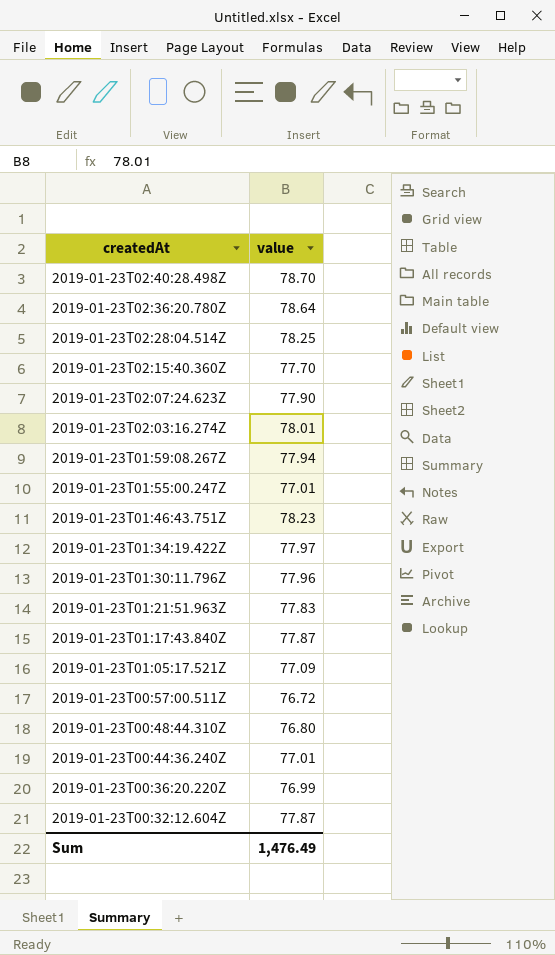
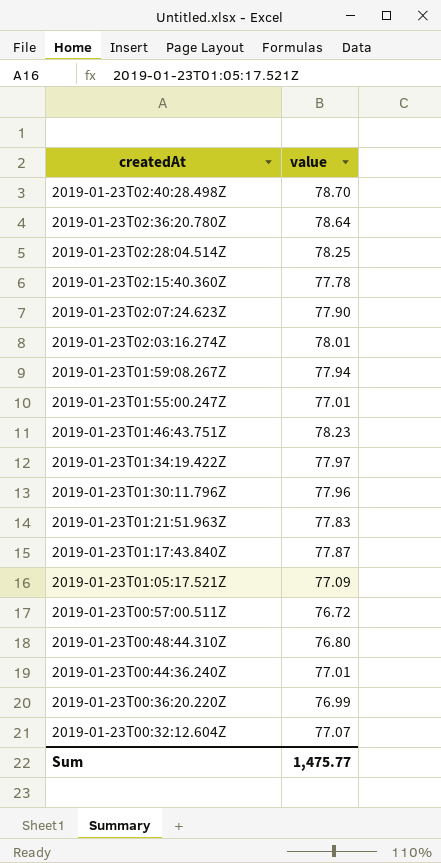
2019-01-23T02:15:40.360Z | value: 77.70 -> 77.78
2019-01-23T00:32:12.604Z | value: 77.87 -> 77.07
Sum | value: 1,476.49 -> 1,475.77

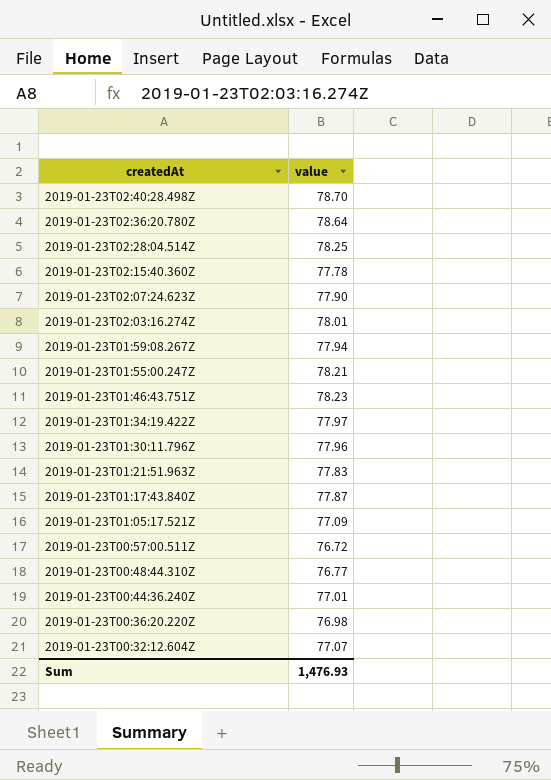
2019-01-23T01:55:00.247Z | value: 77.01 -> 78.21
2019-01-23T00:48:44.310Z | value: 76.80 -> 76.77
2019-01-23T00:36:20.220Z | value: 76.99 -> 76.98
Sum | value: 1,475.77 -> 1,476.93

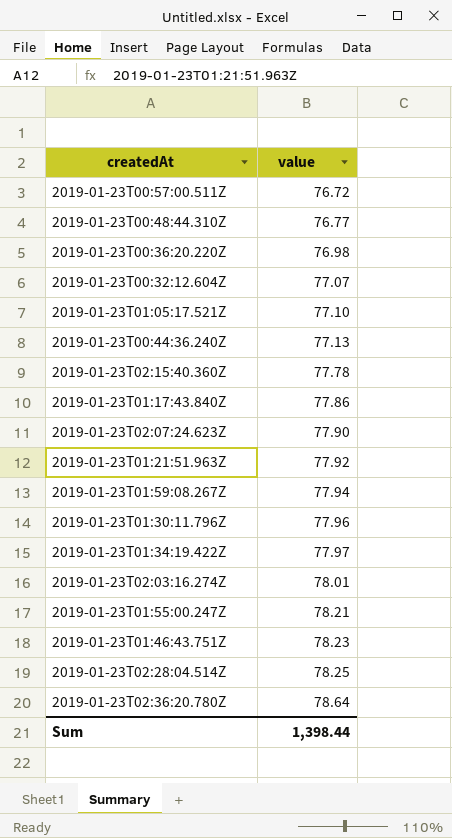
row order: createdAt descending -> value ascending
row 2019-01-23T02:40:28.498Z: 78.70 -> none
2019-01-23T01:05:17.521Z | value: 77.09 -> 77.10
2019-01-23T00:44:36.240Z | value: 77.01 -> 77.13
2019-01-23T01:17:43.840Z | value: 77.87 -> 77.86
2019-01-23T01:21:51.963Z | value: 77.83 -> 77.92
Sum | value: 1,476.93 -> 1,398.44

